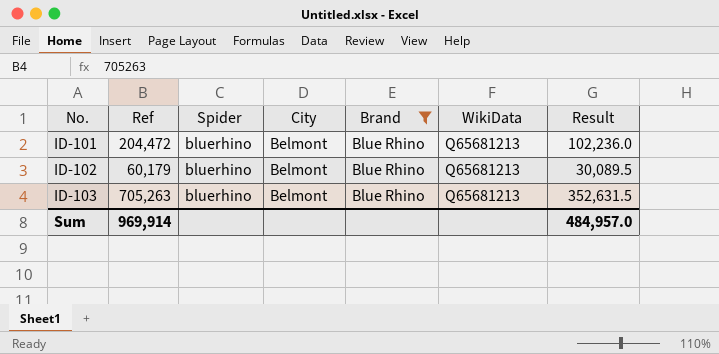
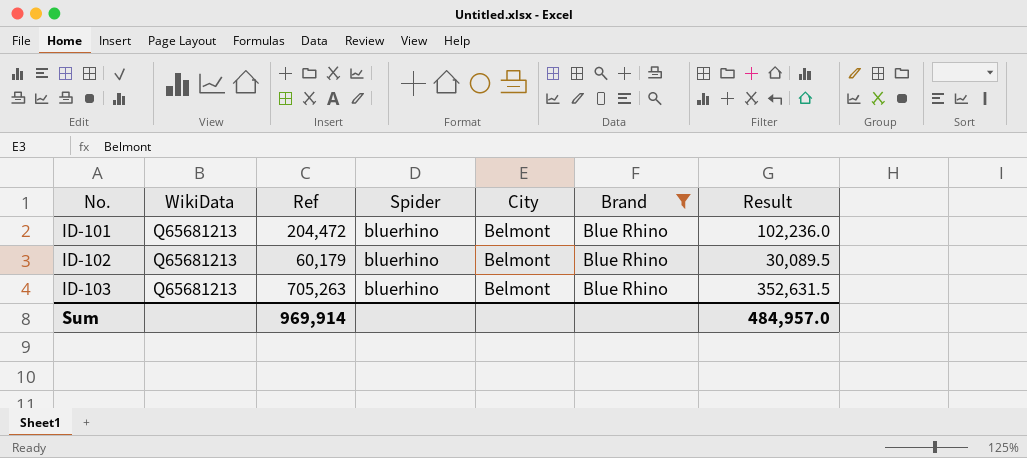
column WikiData | position: 6 -> 2

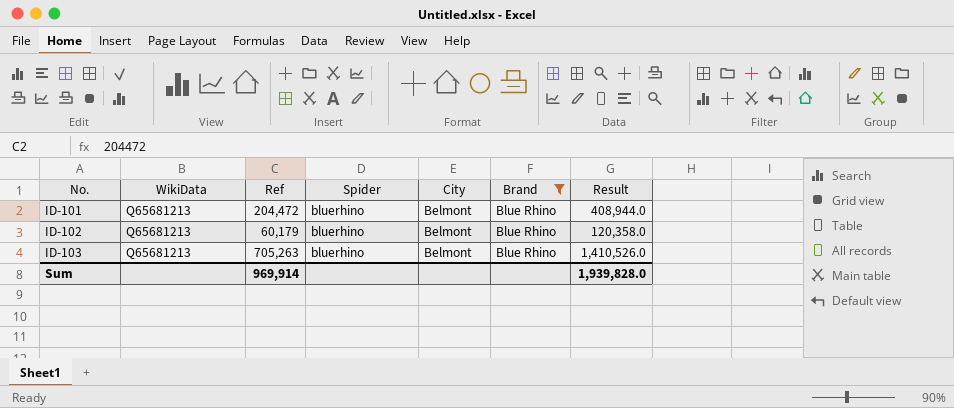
column Result | formula: [Ref] * 0.5 -> [Ref] * 2
Sum | Result: 484,957.0 -> 1,939,828.0

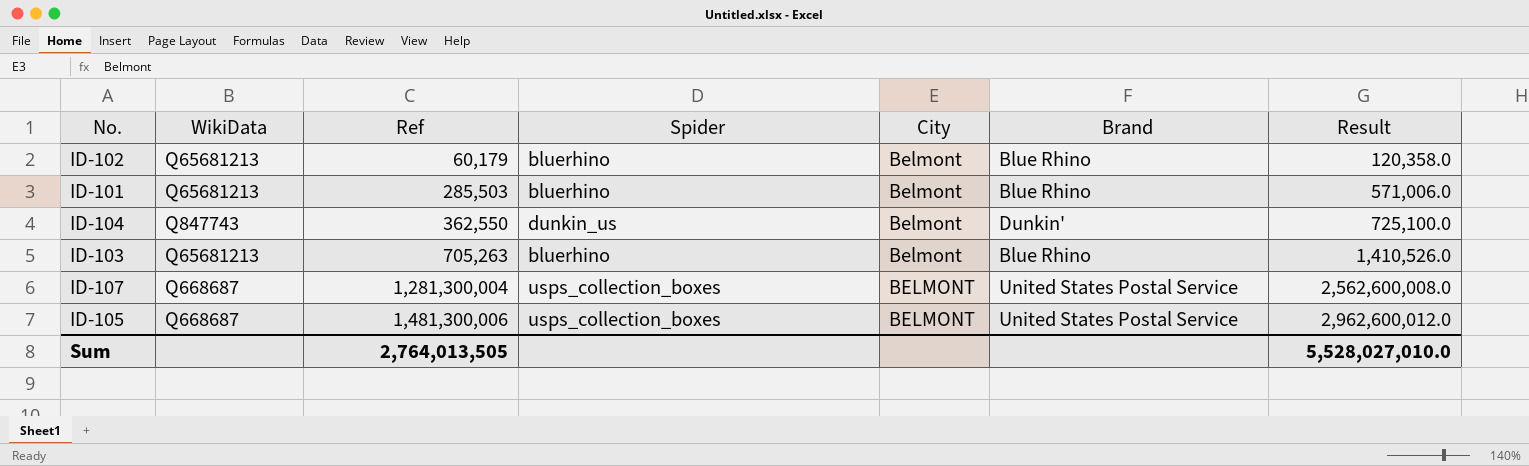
filter: Brand = Blue Rhino -> none
row order: No. ascending -> Ref ascending
ID-101 | Ref: 204,472 -> 285,503
ID-101 | Result: 408,944.0 -> 571,006.0
Sum | Ref: 969,914 -> 2,764,013,505
Sum | Result: 1,939,828.0 -> 5,528,027,010.0

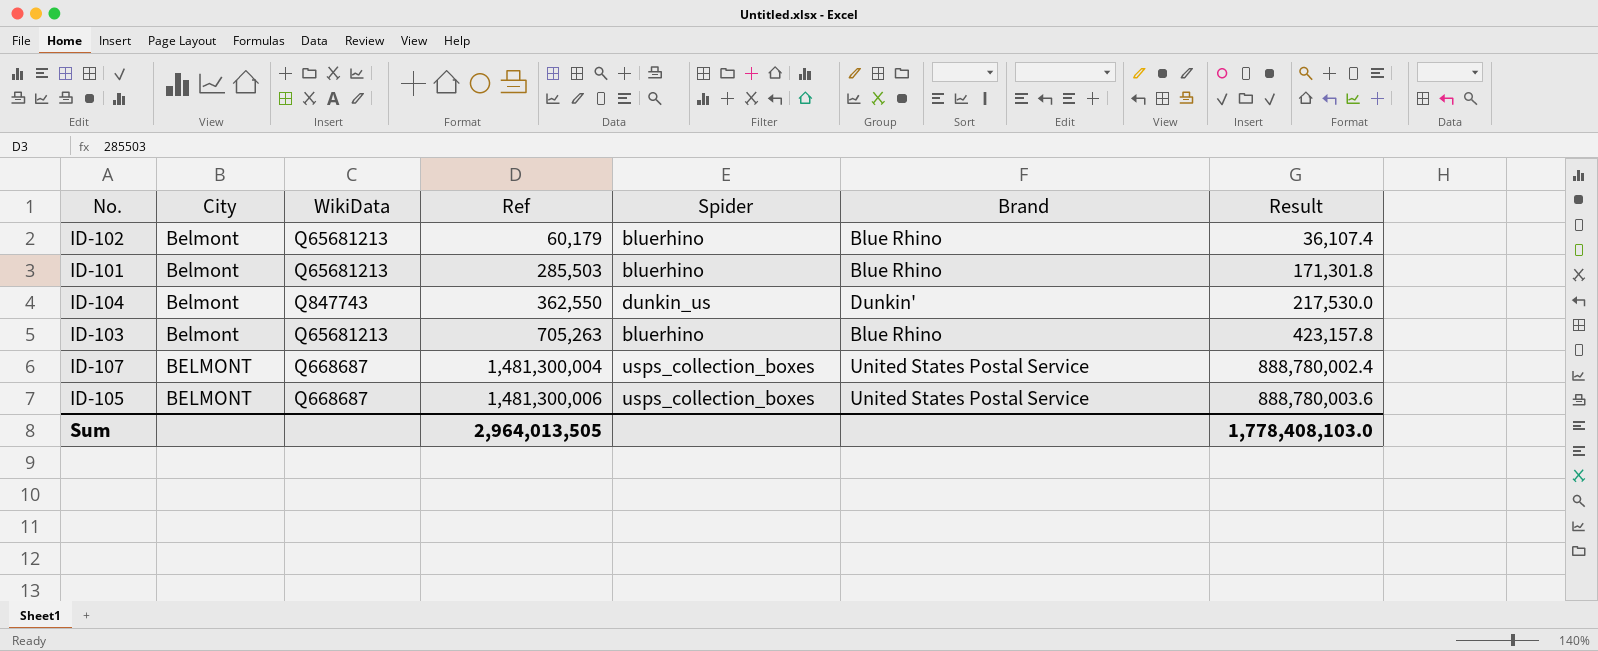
column City | position: 5 -> 2
column Result | formula: [Ref] * 2 -> [Ref] * 0.6
ID-107 | Ref: 1,281,300,004 -> 1,481,300,004
Sum | Ref: 2,764,013,505 -> 2,964,013,505
Sum | Result: 5,528,027,010.0 -> 1,778,408,103.0

